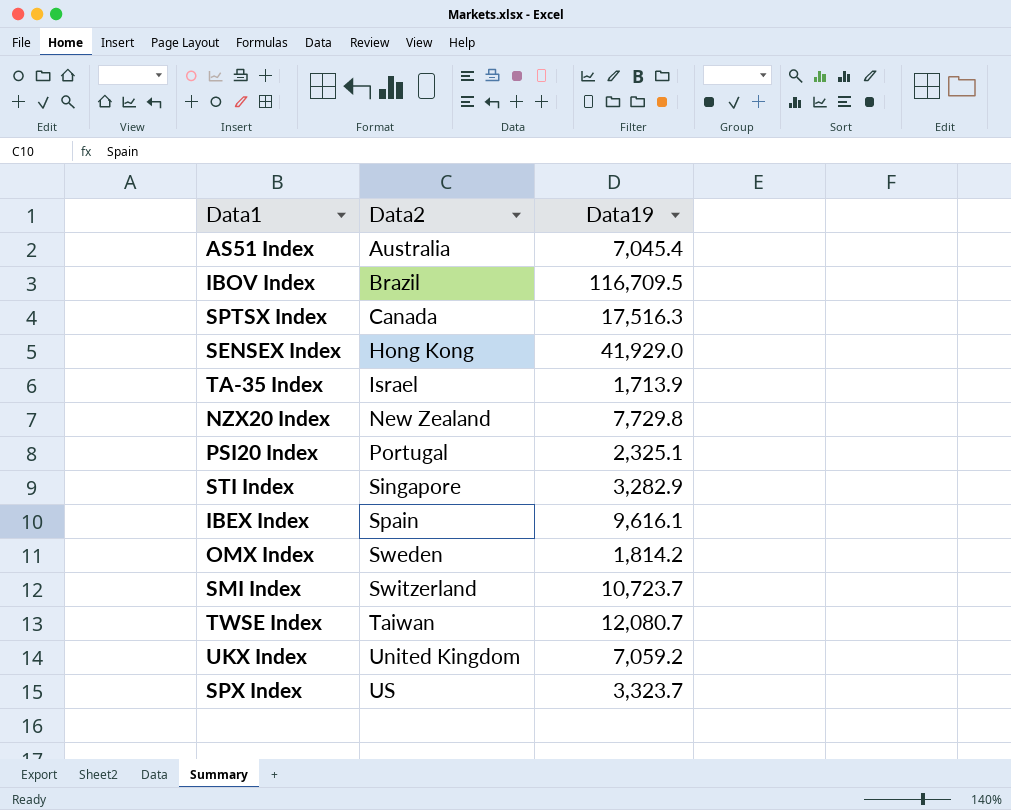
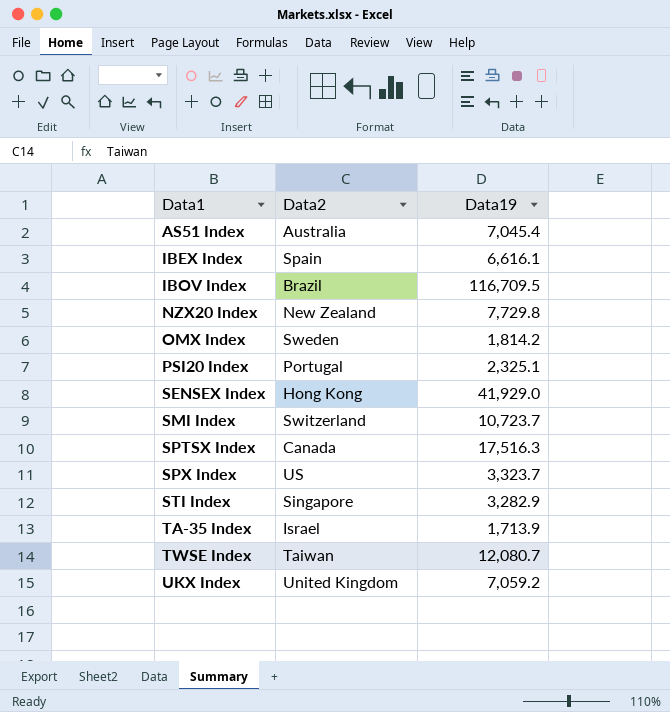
row order: Data2 ascending -> Data1 ascending
IBEX Index | Data19: 9,616.1 -> 6,616.1

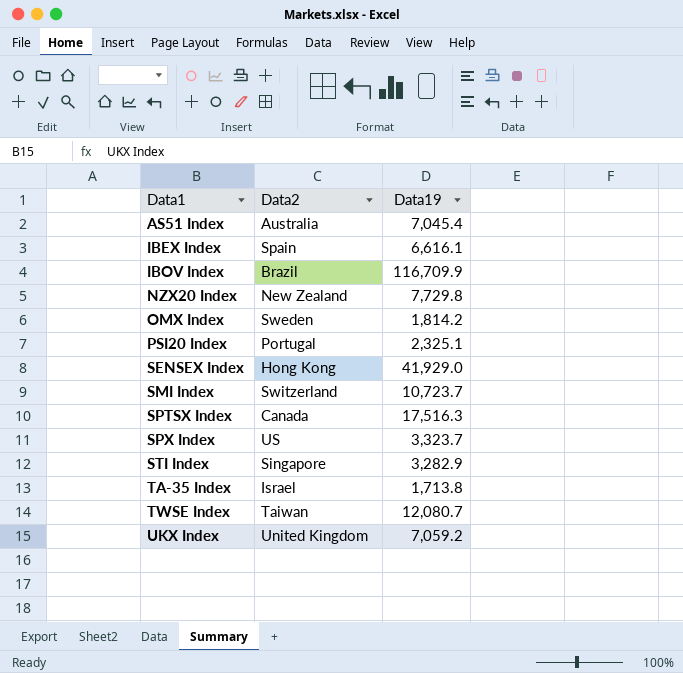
IBOV Index | Data19: 116,709.5 -> 116,709.9
TA-35 Index | Data19: 1,713.9 -> 1,713.8

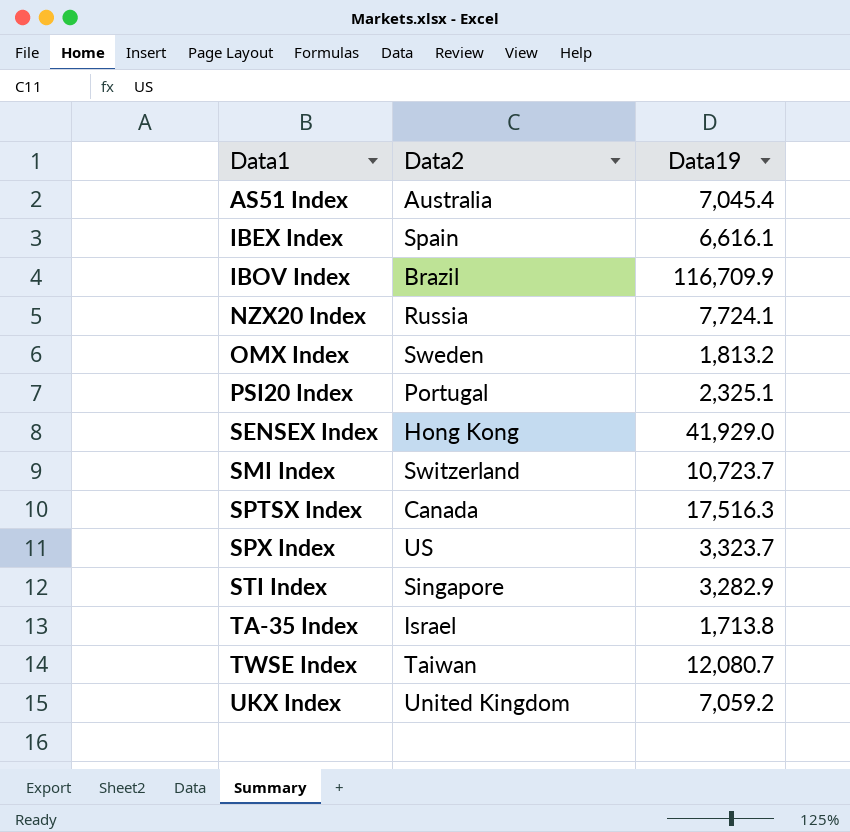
NZX20 Index | Data2: New Zealand -> Russia
NZX20 Index | Data19: 7,729.8 -> 7,724.1
OMX Index | Data19: 1,814.2 -> 1,813.2

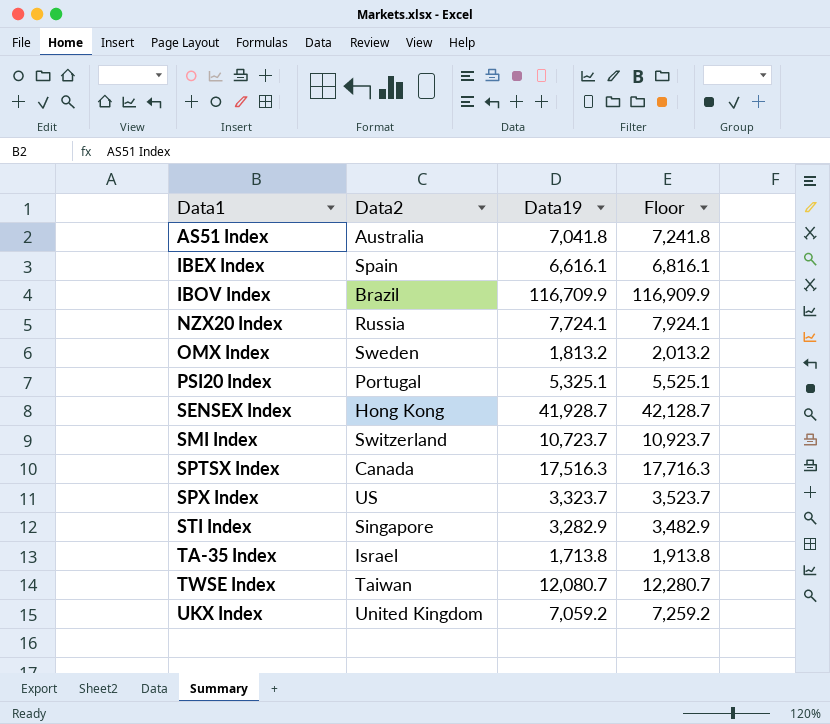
column Floor | formula: none -> [Data19] + 200
AS51 Index | Data19: 7,045.4 -> 7,041.8
PSI20 Index | Data19: 2,325.1 -> 5,325.1
SENSEX Index | Data19: 41,929.0 -> 41,928.7

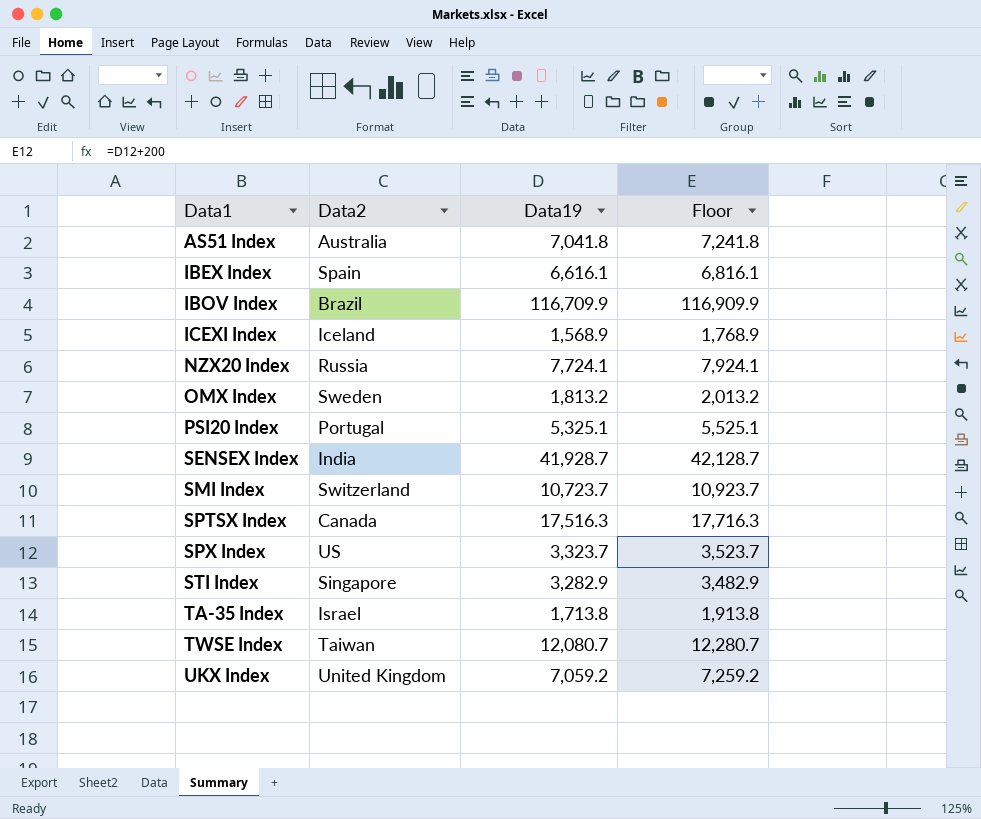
row ICEXI Index: none -> Iceland | 1,568.9 | 1,768.9
SENSEX Index | Data2: Hong Kong -> India

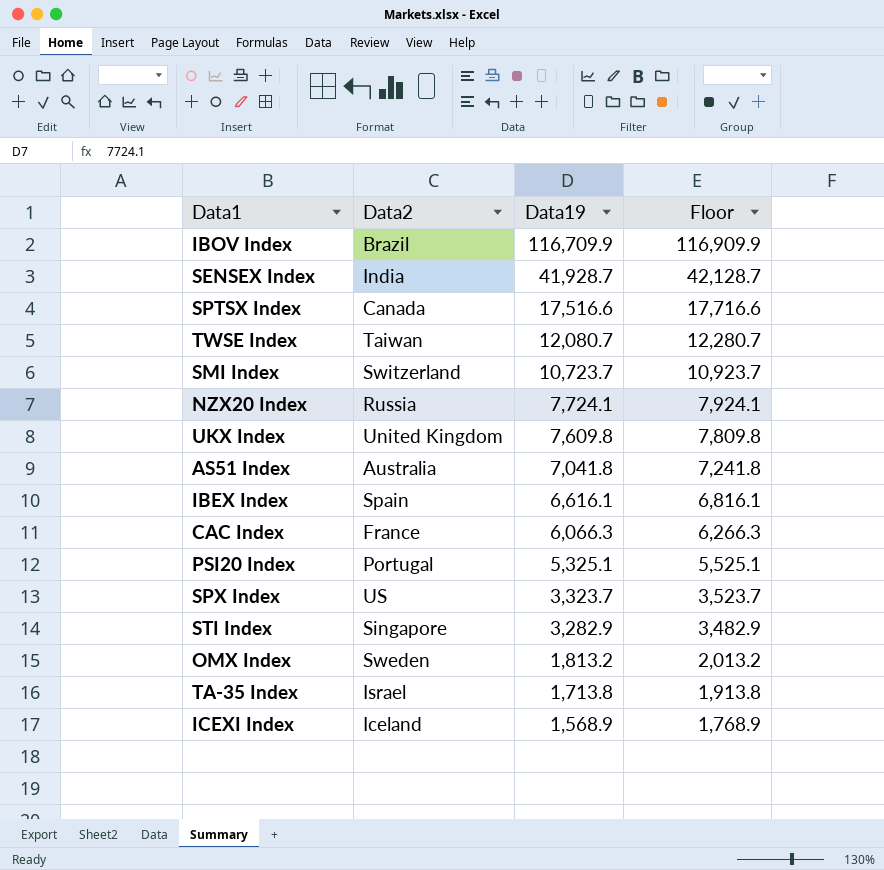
row order: Data1 ascending -> Data19 descending
SPTSX Index | Data19: 17,516.3 -> 17,516.6
SPTSX Index | Floor: 17,716.3 -> 17,716.6
UKX Index | Data19: 7,059.2 -> 7,609.8
UKX Index | Floor: 7,259.2 -> 7,809.8
row CAC Index: none -> France | 6,066.3 | 6,266.3

